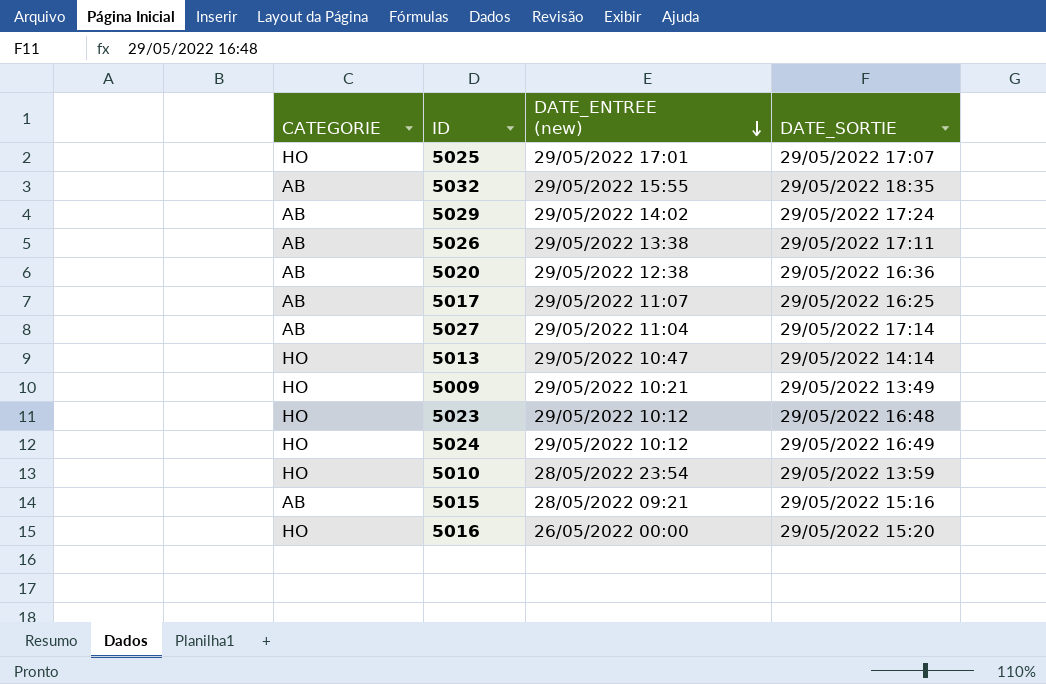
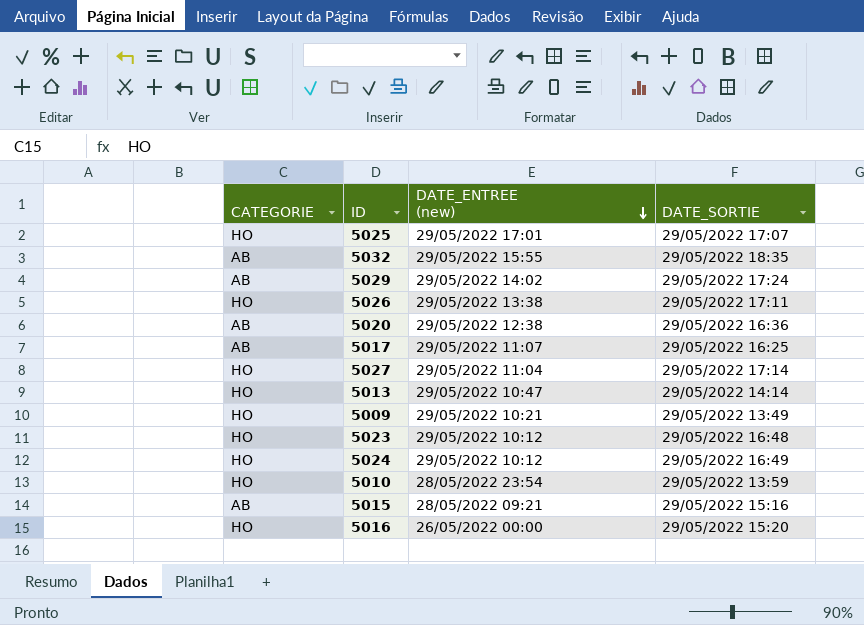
5026 | CATEGORIE: AB -> HO
5027 | CATEGORIE: AB -> HO

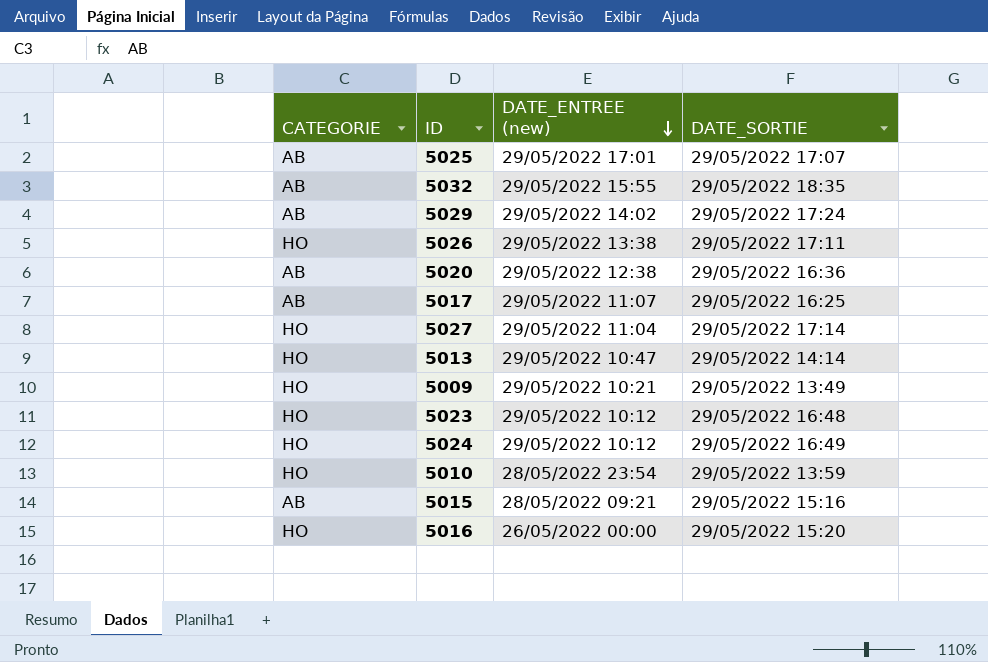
5025 | CATEGORIE: HO -> AB

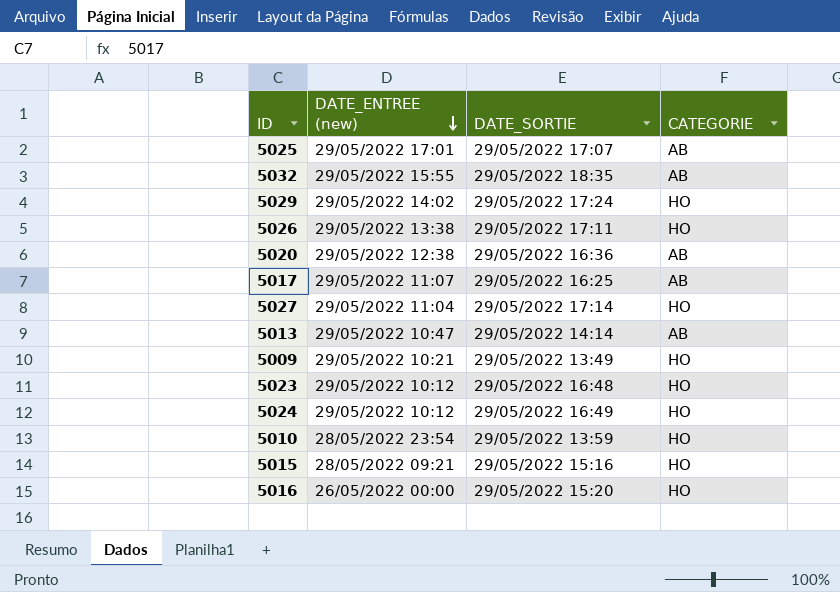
column CATEGORIE | position: 1 -> 4
5029 | CATEGORIE: AB -> HO
5013 | CATEGORIE: HO -> AB
5015 | CATEGORIE: AB -> HO

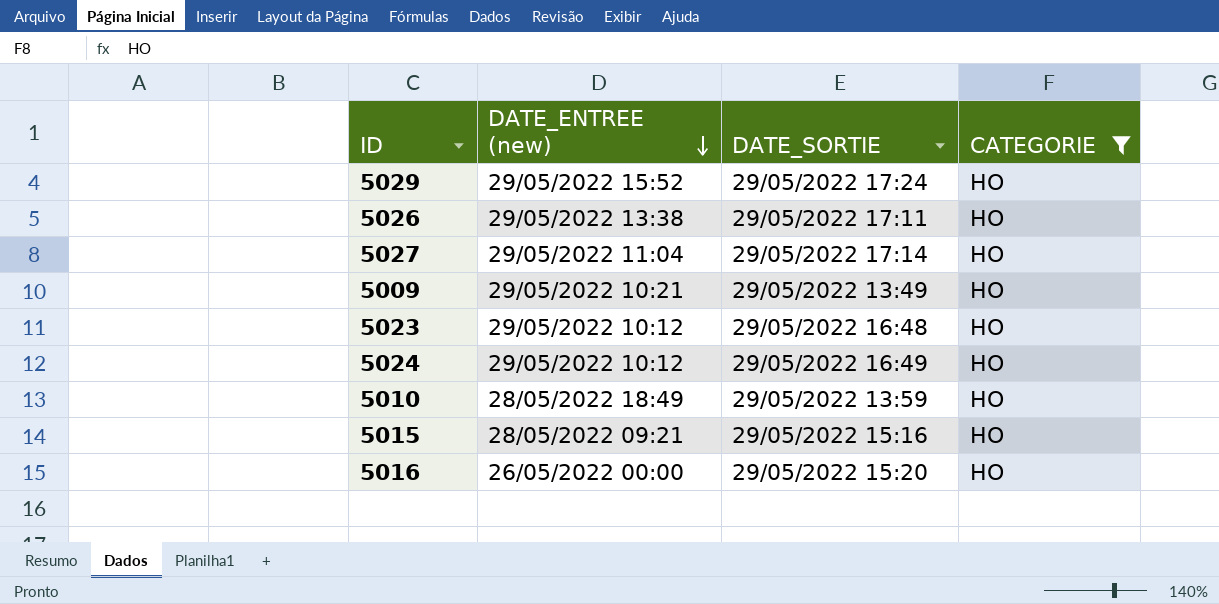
filter: none -> CATEGORIE = HO
5029 | DATE_ENTREE (new): 29/05/2022 14:02 -> 29/05/2022 15:52
5010 | DATE_ENTREE (new): 28/05/2022 23:54 -> 28/05/2022 18:49

